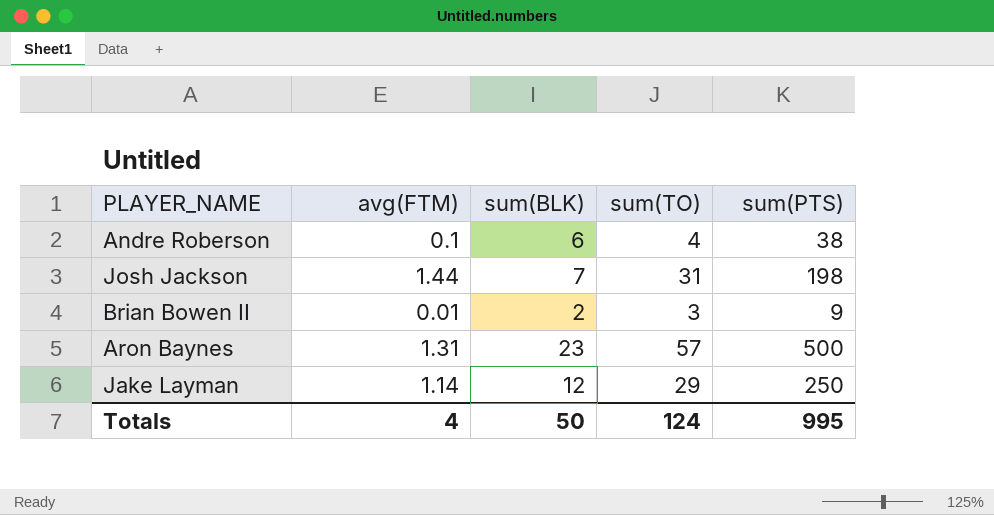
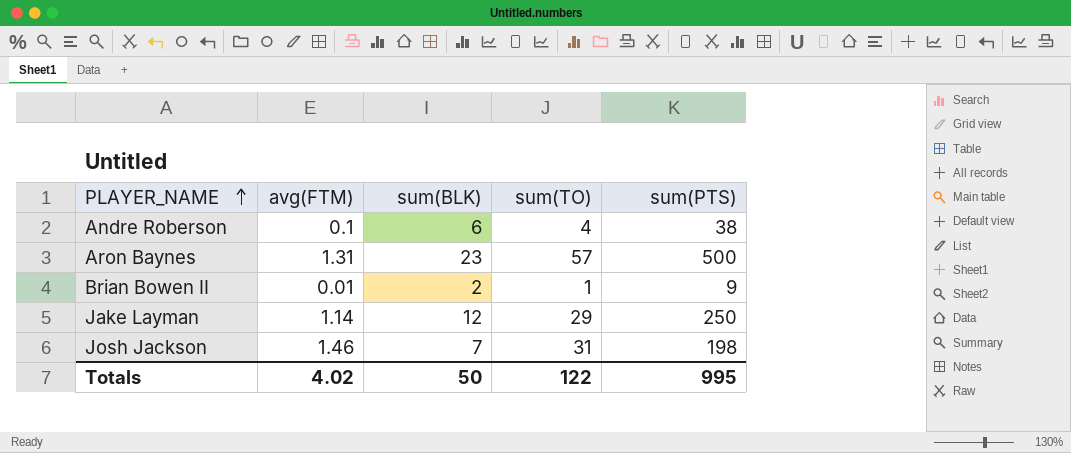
row order: none -> PLAYER_NAME ascending
Brian Bowen II | sum(TO): 3 -> 1
Josh Jackson | avg(FTM): 1.44 -> 1.46
Totals | avg(FTM): 4 -> 4.02
Totals | sum(TO): 124 -> 122

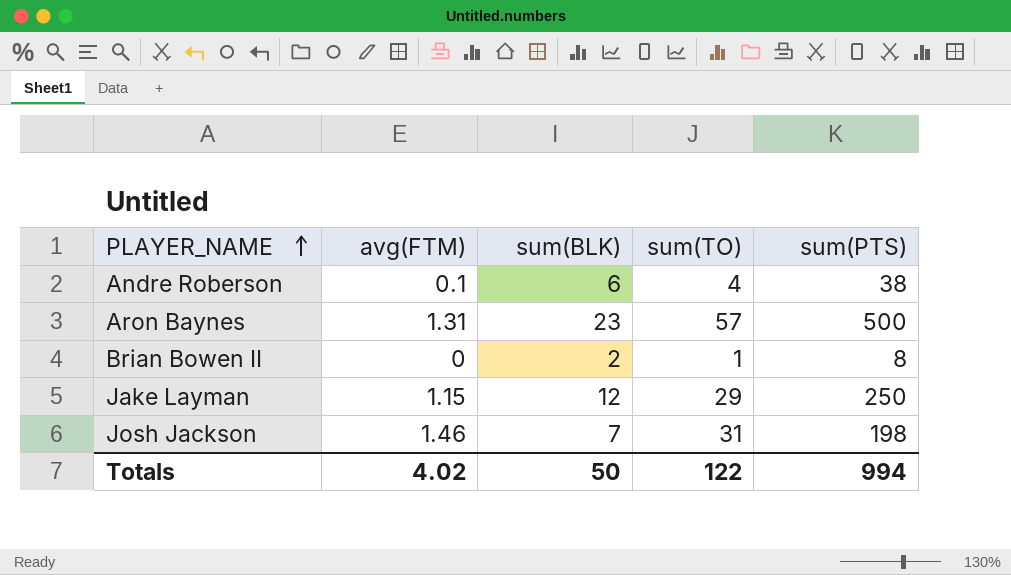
Brian Bowen II | avg(FTM): 0.01 -> 0
Brian Bowen II | sum(PTS): 9 -> 8
Jake Layman | avg(FTM): 1.14 -> 1.15
Totals | sum(PTS): 995 -> 994

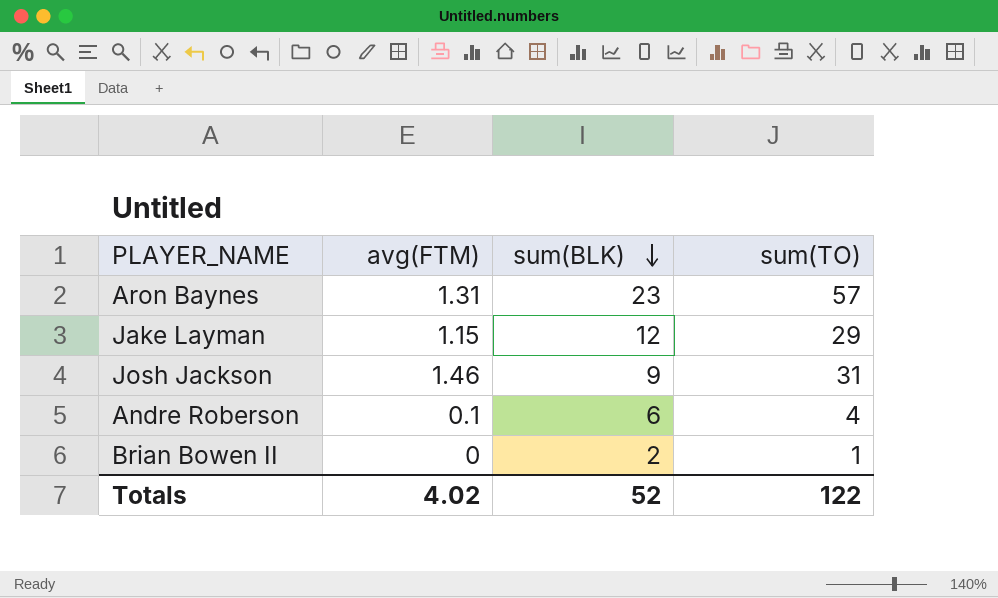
row order: PLAYER_NAME ascending -> sum(BLK) descending
column sum(PTS) | position: 5 -> none
Josh Jackson | sum(BLK): 7 -> 9
Totals | sum(BLK): 50 -> 52

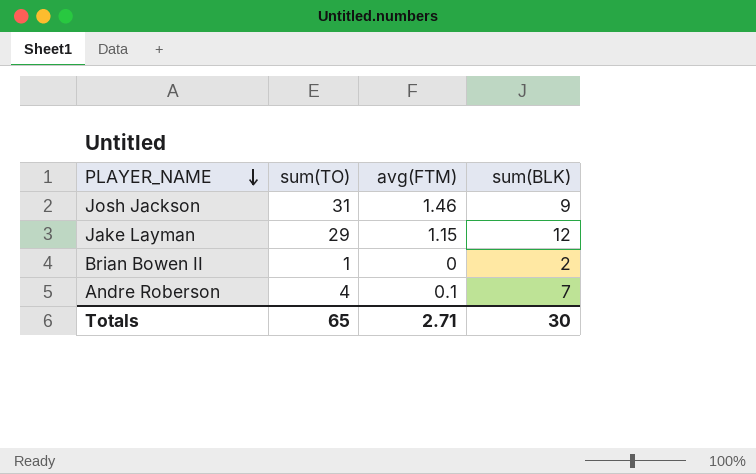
row order: sum(BLK) descending -> PLAYER_NAME descending
column sum(TO) | position: 4 -> 2
row Aron Baynes: 1.31 | 23 | 57 -> none
Andre Roberson | sum(BLK): 6 -> 7
Totals | sum(TO): 122 -> 65
Totals | avg(FTM): 4.02 -> 2.71
Totals | sum(BLK): 52 -> 30

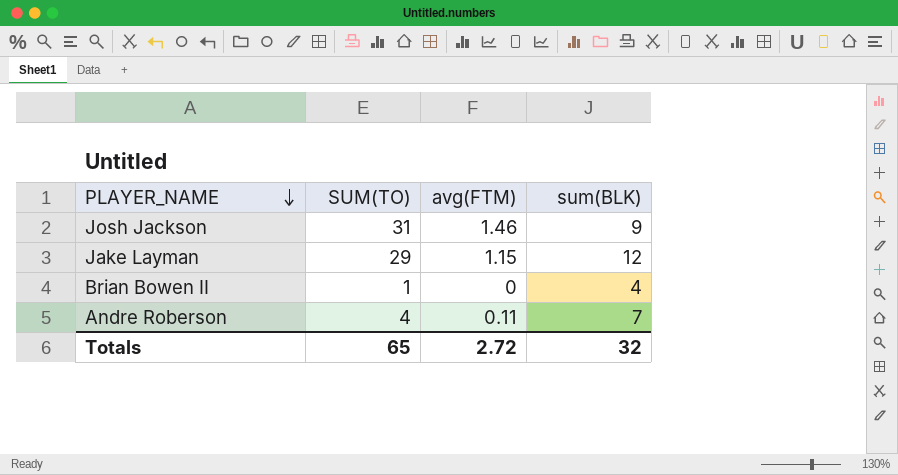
column name: sum(TO) -> SUM(TO)
Brian Bowen II | sum(BLK): 2 -> 4
Andre Roberson | avg(FTM): 0.1 -> 0.11
Totals | avg(FTM): 2.71 -> 2.72
Totals | sum(BLK): 30 -> 32

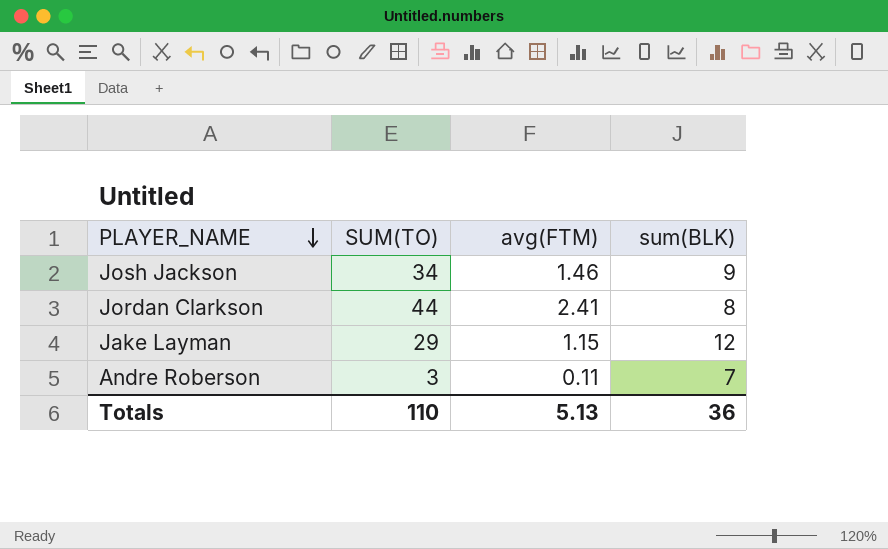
row Brian Bowen II: 1 | 0 | 4 -> none
Josh Jackson | SUM(TO): 31 -> 34
row Jordan Clarkson: none -> 44 | 2.41 | 8
Andre Roberson | SUM(TO): 4 -> 3
Totals | SUM(TO): 65 -> 110
Totals | avg(FTM): 2.72 -> 5.13
Totals | sum(BLK): 32 -> 36

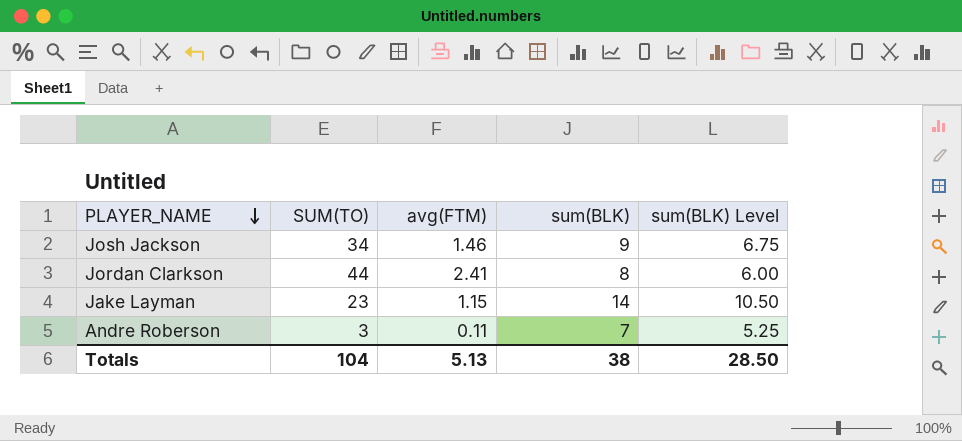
column sum(BLK) Level | formula: none -> [sum(BLK)] * 0.75
Jake Layman | SUM(TO): 29 -> 23
Jake Layman | sum(BLK): 12 -> 14
Totals | SUM(TO): 110 -> 104
Totals | sum(BLK): 36 -> 38

